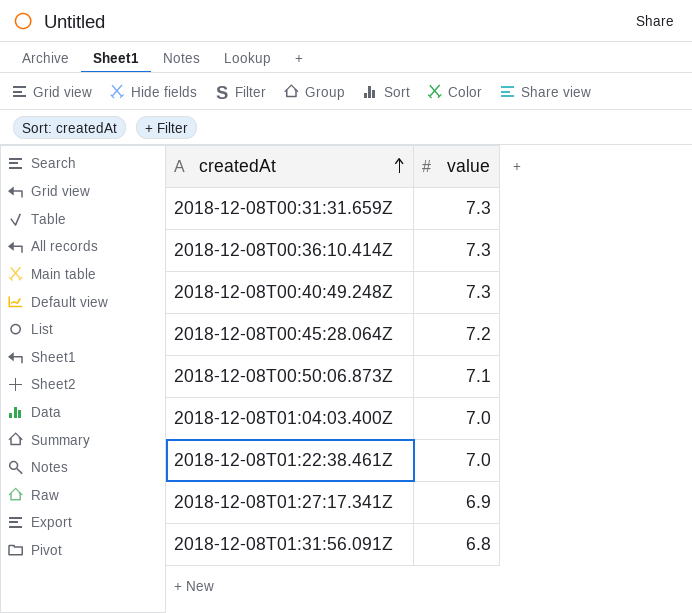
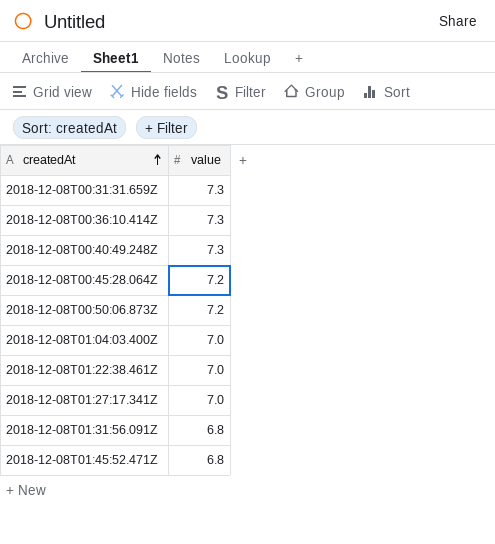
2018-12-08T00:50:06.873Z | value: 7.1 -> 7.2
2018-12-08T01:27:17.341Z | value: 6.9 -> 7.0
row 2018-12-08T01:45:52.471Z: none -> 6.8

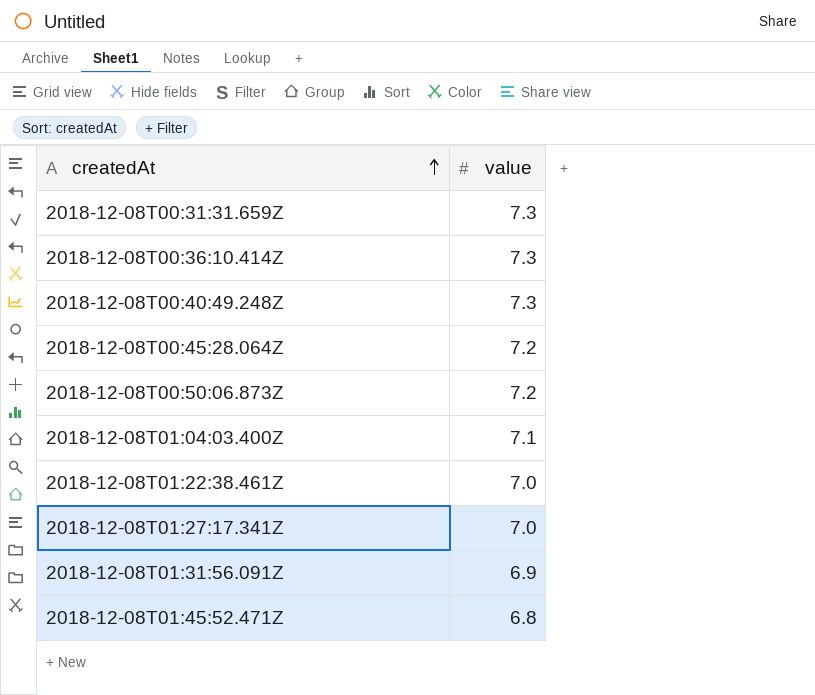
2018-12-08T01:04:03.400Z | value: 7.0 -> 7.1
2018-12-08T01:31:56.091Z | value: 6.8 -> 6.9

